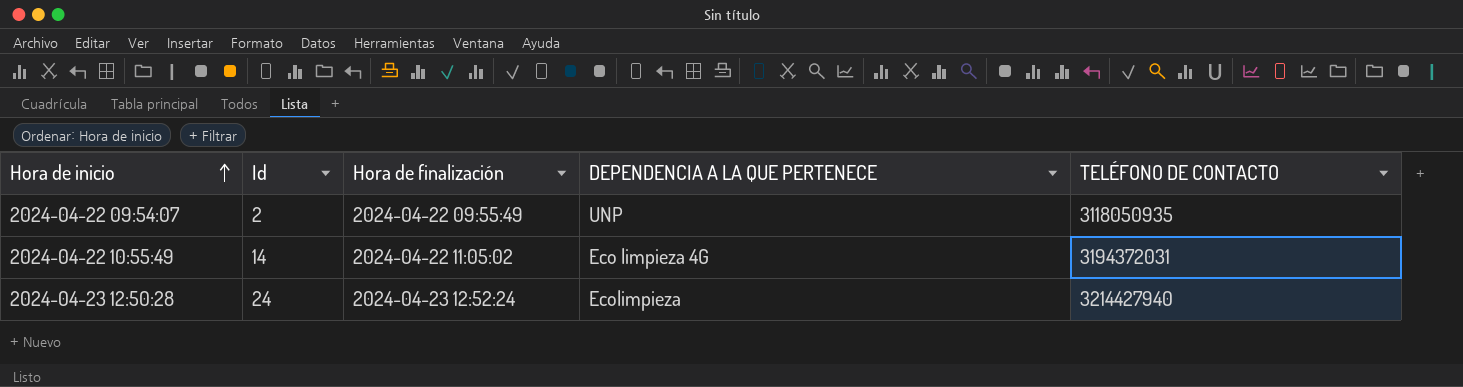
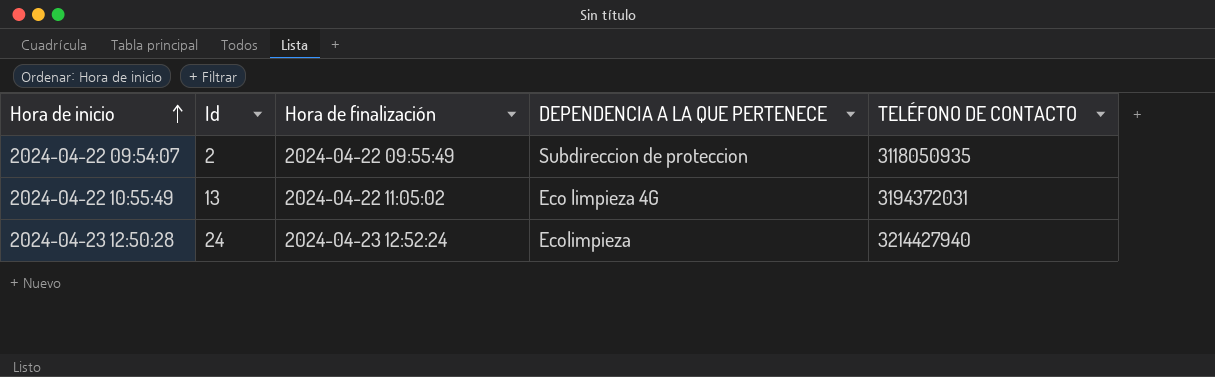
2024-04-22 09:54:07 | DEPENDENCIA A LA QUE PERTENECE: UNP -> Subdireccion de proteccion
2024-04-22 10:55:49 | Id: 14 -> 13

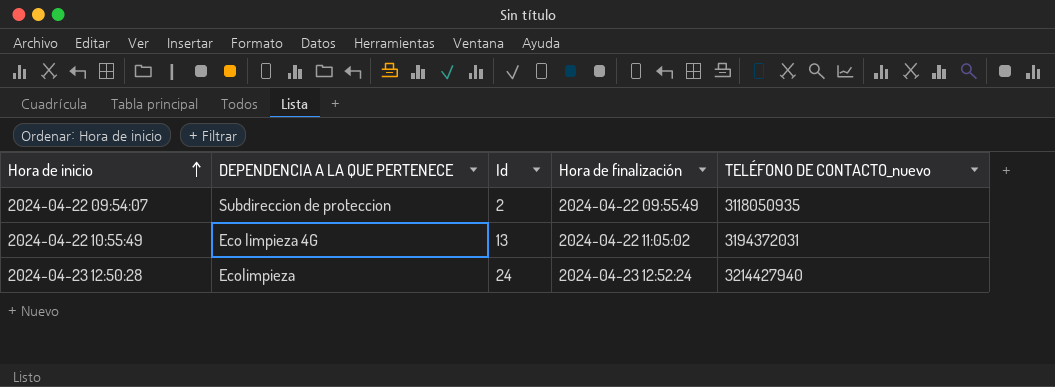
column DEPENDENCIA A LA QUE PERTENECE | position: 4 -> 2
column name: TELÉFONO DE CONTACTO -> TELÉFONO DE CONTACTO_nuevo

